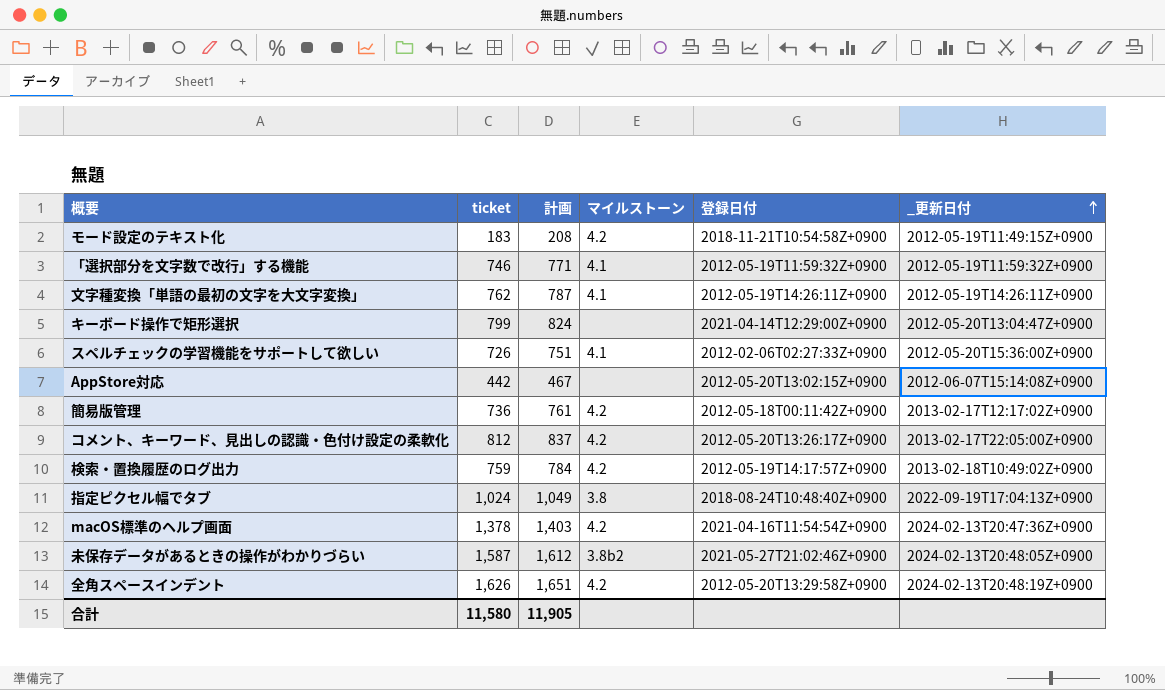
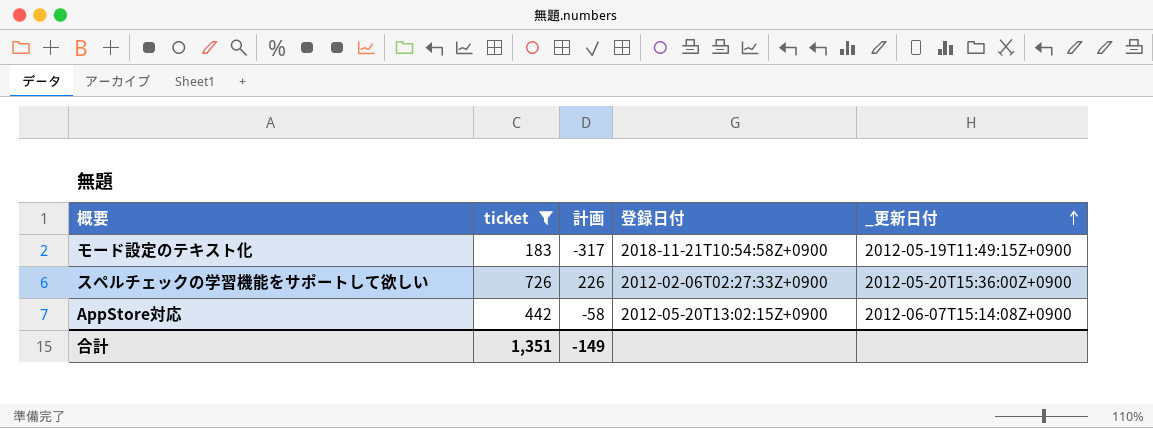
filter: none -> ticket <= 726
column マイルストーン | position: 4 -> none
column 計画 | formula: [ticket] + 25 -> [ticket] - 500
合計 | ticket: 11,580 -> 1,351
合計 | 計画: 11,905 -> -149

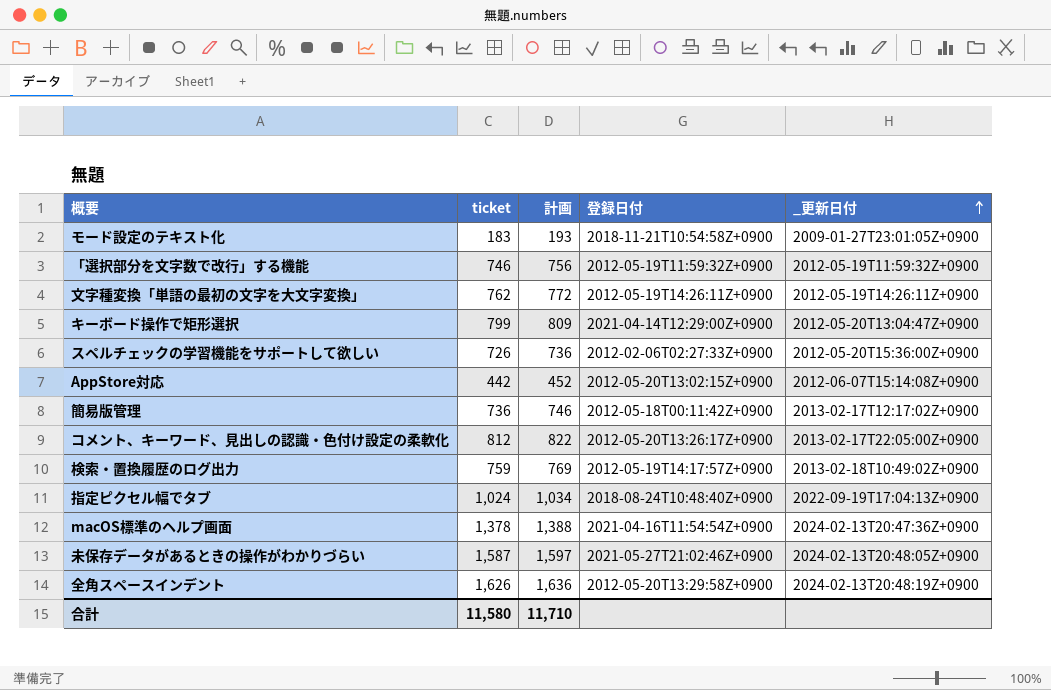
filter: ticket <= 726 -> none
column 計画 | formula: [ticket] - 500 -> [ticket] + 10
モード設定のテキスト化 | _更新日付: 2012-05-19T11:49:15Z+0900 -> 2009-01-27T23:01:05Z+0900
合計 | ticket: 1,351 -> 11,580
合計 | 計画: -149 -> 11,710

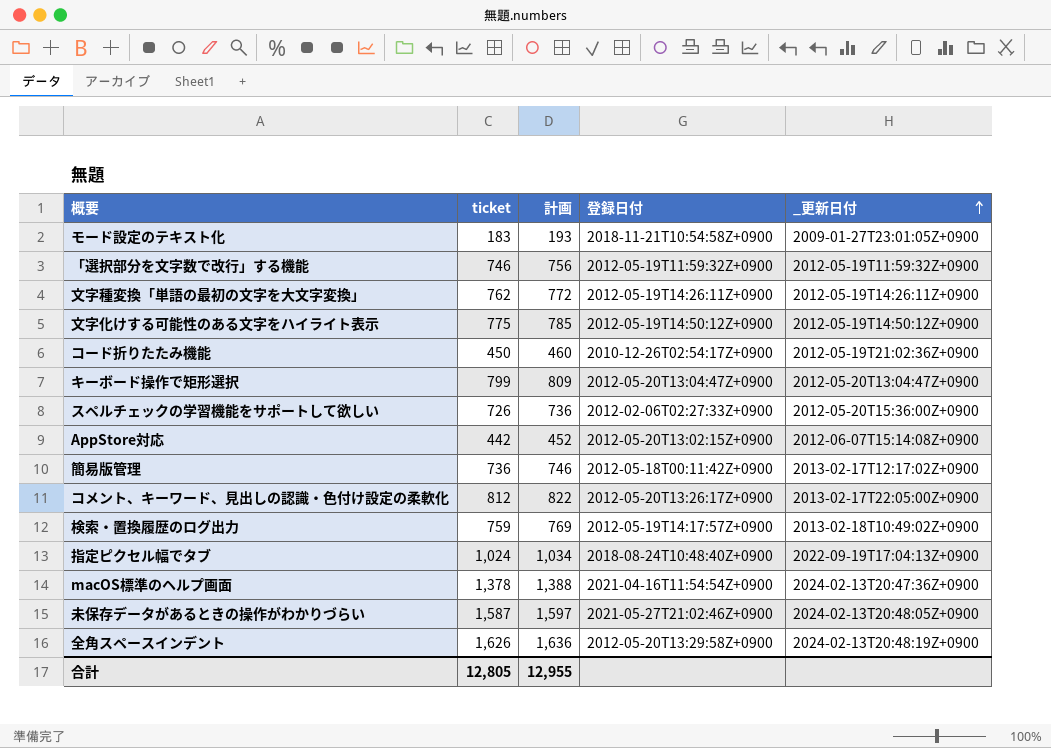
row 文字化けする可能性のある文字をハイライト表示: none -> 775 | 785 | 2012-05-19T14:50:12Z+0900 | 2012-05-19T14:50:12Z+0900
row コード折りたたみ機能: none -> 450 | 460 | 2010-12-26T02:54:17Z+0900 | 2012-05-19T21:02:36Z+0900
キーボード操作で矩形選択 | 登録日付: 2021-04-14T12:29:00Z+0900 -> 2012-05-20T13:04:47Z+0900
合計 | ticket: 11,580 -> 12,805
合計 | 計画: 11,710 -> 12,955

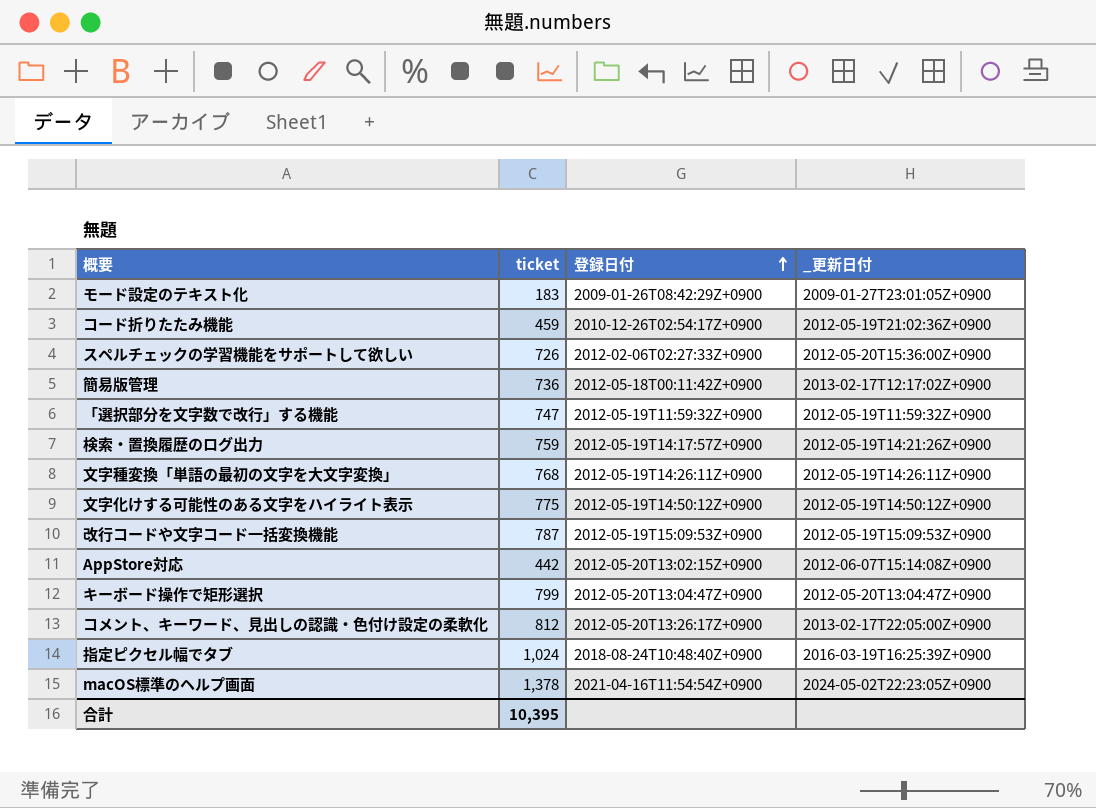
row order: _更新日付 ascending -> 登録日付 ascending
column 計画 | formula: [ticket] + 10 -> none
row 未保存データがあるときの操作がわかりづらい: 1,587 | 1,597 | 2021-05-27T21:02:46Z+0900 | 2024-02-13T20:48:05Z+0900 -> none
row 全角スペースインデント: 1,626 | 1,636 | 2012-05-20T13:29:58Z+0900 | 2024-02-13T20:48:19Z+0900 -> none
モード設定のテキスト化 | 登録日付: 2018-11-21T10:54:58Z+0900 -> 2009-01-26T08:42:29Z+0900
コード折りたたみ機能 | ticket: 450 -> 459
「選択部分を文字数で改行」する機能 | ticket: 746 -> 747
検索・置換履歴のログ出力 | _更新日付: 2013-02-18T10:49:02Z+0900 -> 2012-05-19T14:21:26Z+0900
文字種変換「単語の最初の文字を大文字変換」 | ticket: 762 -> 768
row 改行コードや文字コード一括変換機能: none -> 787 | 2012-05-19T15:09:53Z+0900 | 2012-05-19T15:09:53Z+0900
指定ピクセル幅でタブ | _更新日付: 2022-09-19T17:04:13Z+0900 -> 2016-03-19T16:25:39Z+0900
macOS標準のヘルプ画面 | _更新日付: 2024-02-13T20:47:36Z+0900 -> 2024-05-02T22:23:05Z+0900
合計 | ticket: 12,805 -> 10,395

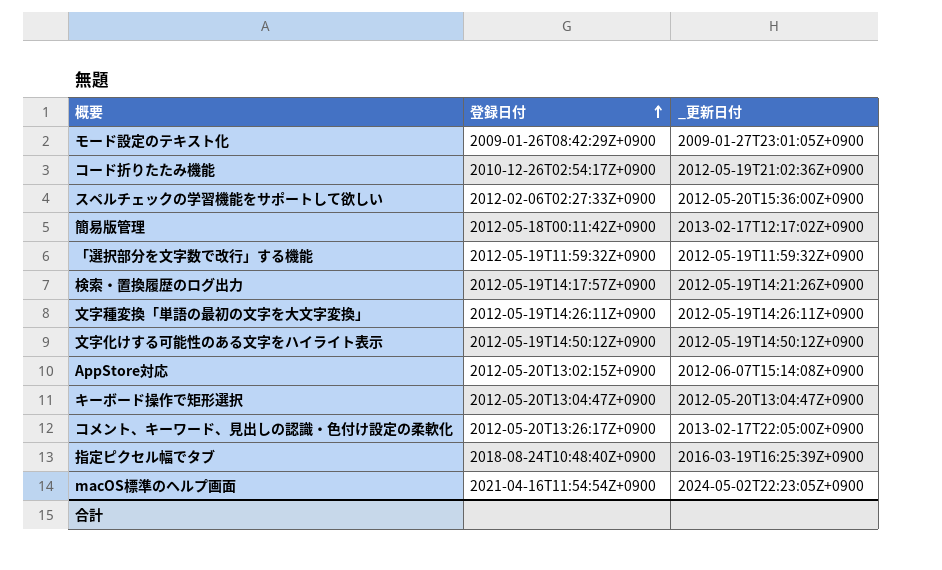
column ticket | position: 2 -> none
row 改行コードや文字コード一括変換機能: 787 | 2012-05-19T15:09:53Z+0900 | 2012-05-19T15:09:53Z+0900 -> none

